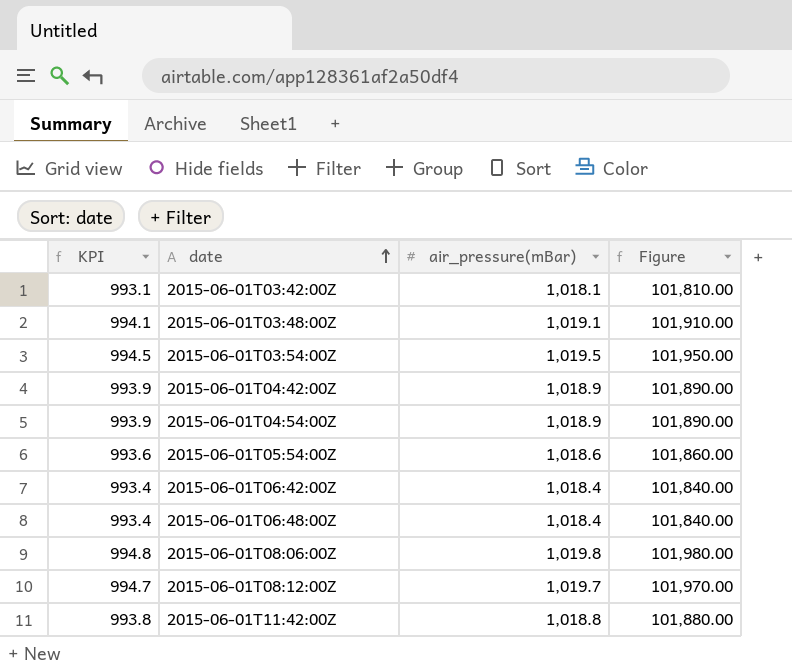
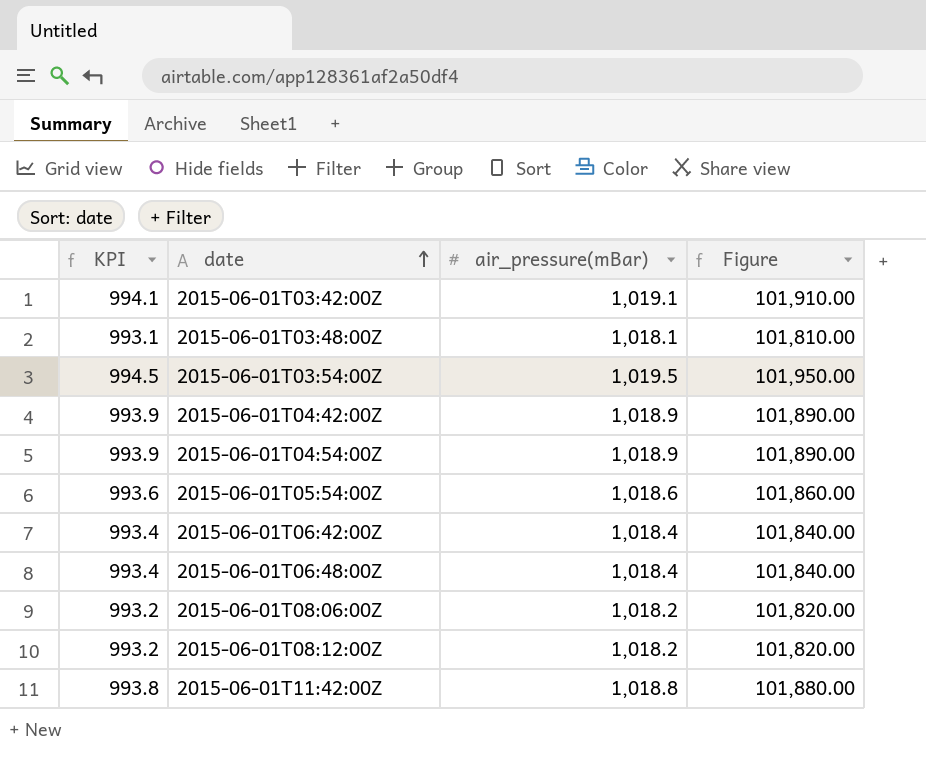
2015-06-01T03:42:00Z | KPI: 993.1 -> 994.1
2015-06-01T03:42:00Z | air_pressure(mBar): 1,018.1 -> 1,019.1
2015-06-01T03:42:00Z | Figure: 101,810.00 -> 101,910.00
2015-06-01T03:48:00Z | KPI: 994.1 -> 993.1
2015-06-01T03:48:00Z | air_pressure(mBar): 1,019.1 -> 1,018.1
2015-06-01T03:48:00Z | Figure: 101,910.00 -> 101,810.00
2015-06-01T08:06:00Z | KPI: 994.8 -> 993.2
2015-06-01T08:06:00Z | air_pressure(mBar): 1,019.8 -> 1,018.2
2015-06-01T08:06:00Z | Figure: 101,980.00 -> 101,820.00
2015-06-01T08:12:00Z | KPI: 994.7 -> 993.2
2015-06-01T08:12:00Z | air_pressure(mBar): 1,019.7 -> 1,018.2
2015-06-01T08:12:00Z | Figure: 101,970.00 -> 101,820.00

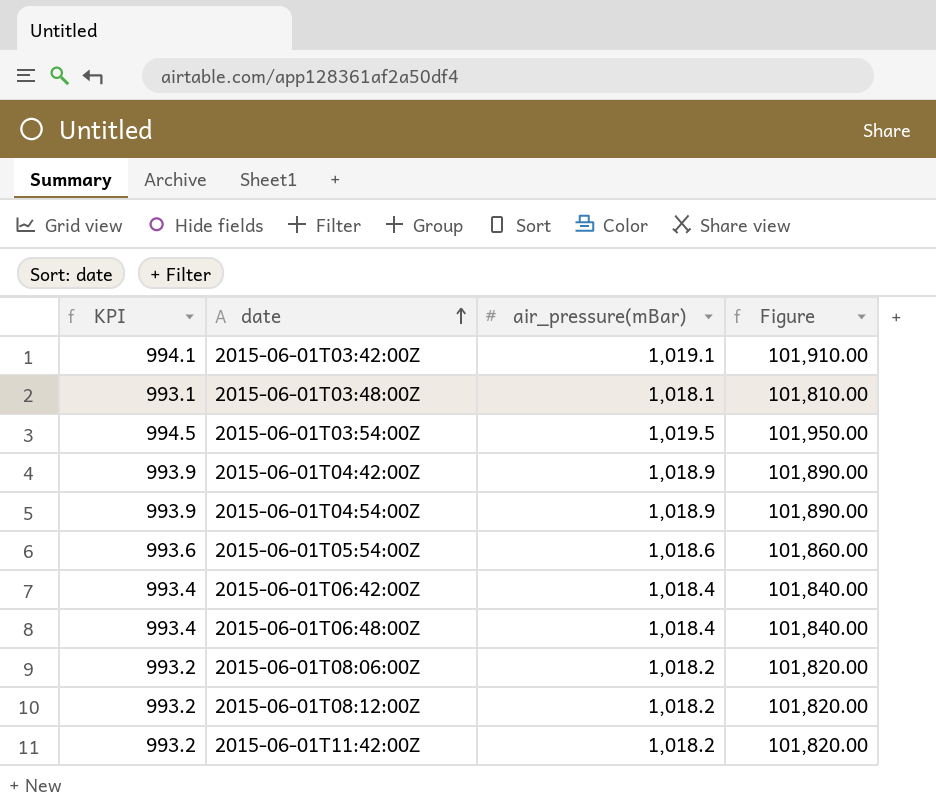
2015-06-01T11:42:00Z | KPI: 993.8 -> 993.2
2015-06-01T11:42:00Z | air_pressure(mBar): 1,018.8 -> 1,018.2
2015-06-01T11:42:00Z | Figure: 101,880.00 -> 101,820.00

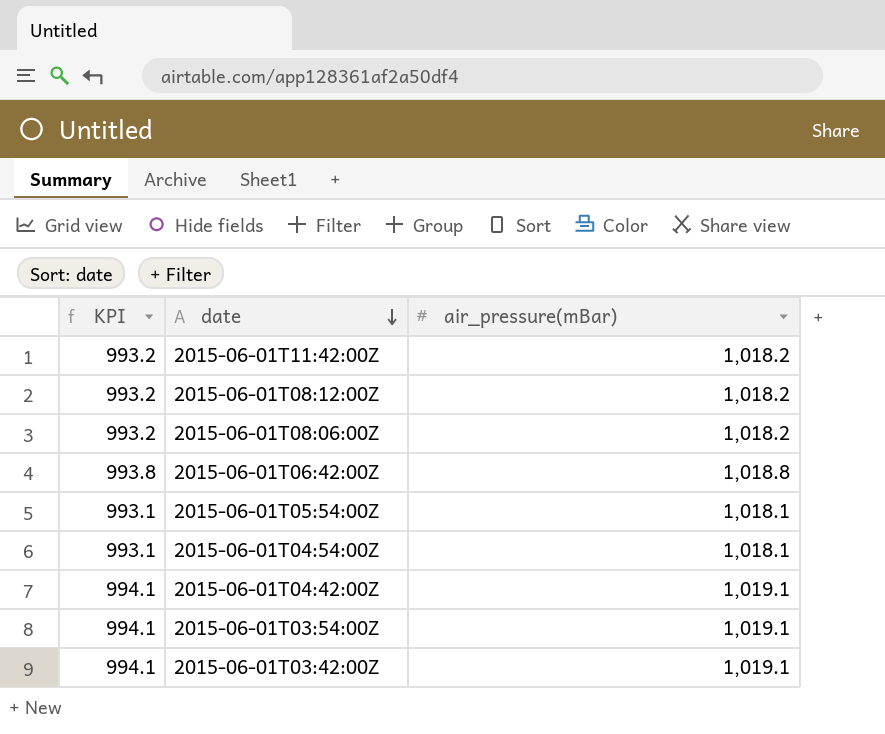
row order: date ascending -> date descending
column Figure | formula: [air_pressure(mBar)] * 100 -> none
row 2015-06-01T03:48:00Z: 993.1 | 1,018.1 | 101,810.00 -> none
row 2015-06-01T06:48:00Z: 993.4 | 1,018.4 | 101,840.00 -> none
2015-06-01T06:42:00Z | KPI: 993.4 -> 993.8
2015-06-01T06:42:00Z | air_pressure(mBar): 1,018.4 -> 1,018.8
2015-06-01T05:54:00Z | KPI: 993.6 -> 993.1
2015-06-01T05:54:00Z | air_pressure(mBar): 1,018.6 -> 1,018.1
2015-06-01T04:54:00Z | KPI: 993.9 -> 993.1
2015-06-01T04:54:00Z | air_pressure(mBar): 1,018.9 -> 1,018.1
2015-06-01T04:42:00Z | KPI: 993.9 -> 994.1
2015-06-01T04:42:00Z | air_pressure(mBar): 1,018.9 -> 1,019.1
2015-06-01T03:54:00Z | KPI: 994.5 -> 994.1
2015-06-01T03:54:00Z | air_pressure(mBar): 1,019.5 -> 1,019.1

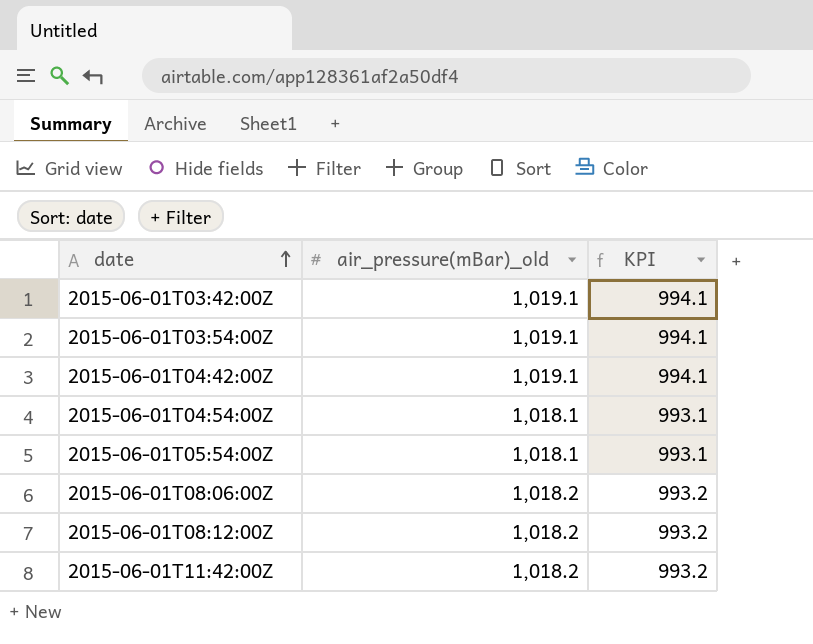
row order: date descending -> date ascending
column name: air_pressure(mBar) -> air_pressure(mBar)_old
column KPI | position: 1 -> 3
row 2015-06-01T06:42:00Z: 993.8 | 1,018.8 -> none

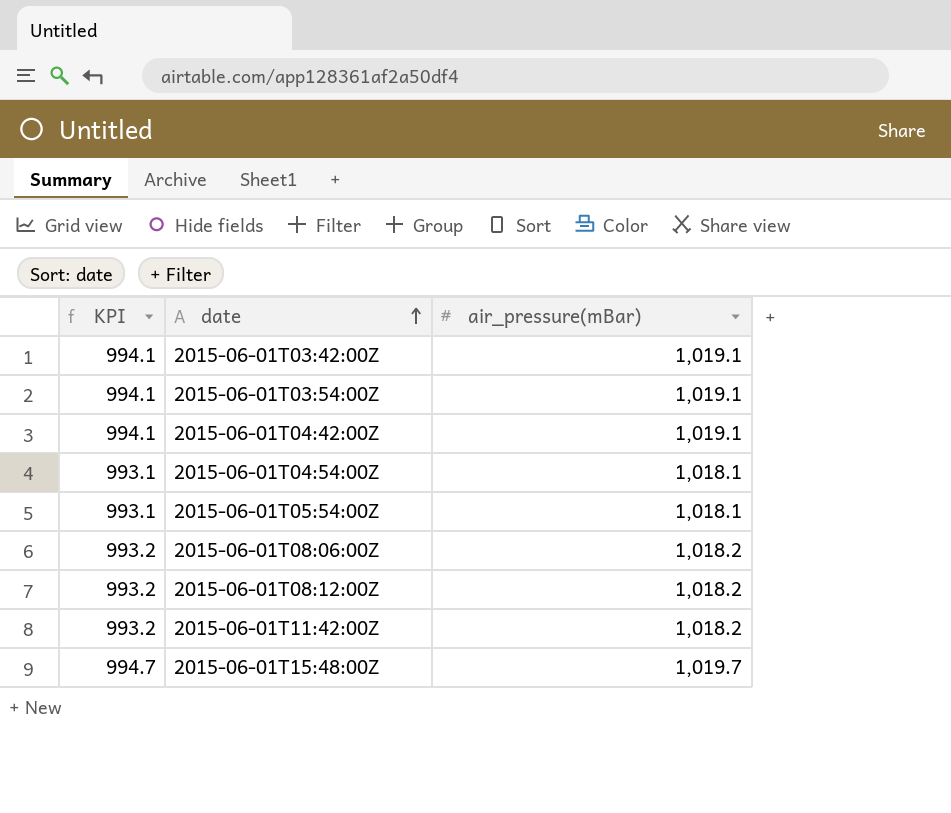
column KPI | position: 3 -> 1
column name: air_pressure(mBar)_old -> air_pressure(mBar)
row 2015-06-01T15:48:00Z: none -> 994.7 | 1,019.7

